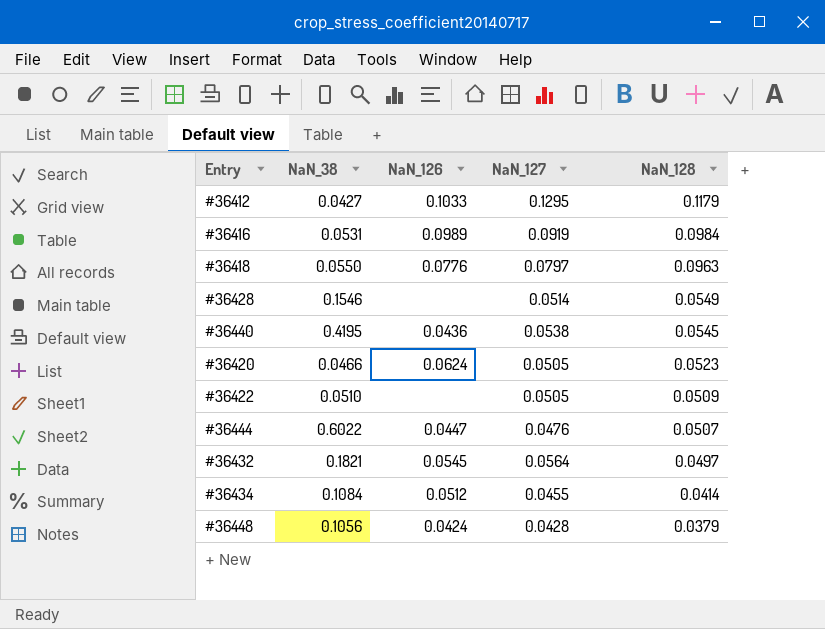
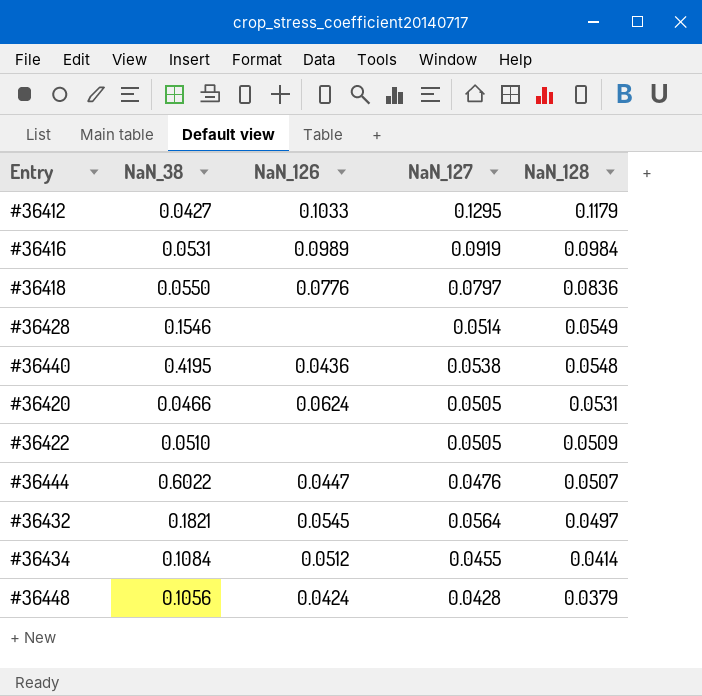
#36418 | NaN_128: 0.0963 -> 0.0836
#36440 | NaN_128: 0.0545 -> 0.0548
#36420 | NaN_128: 0.0523 -> 0.0531

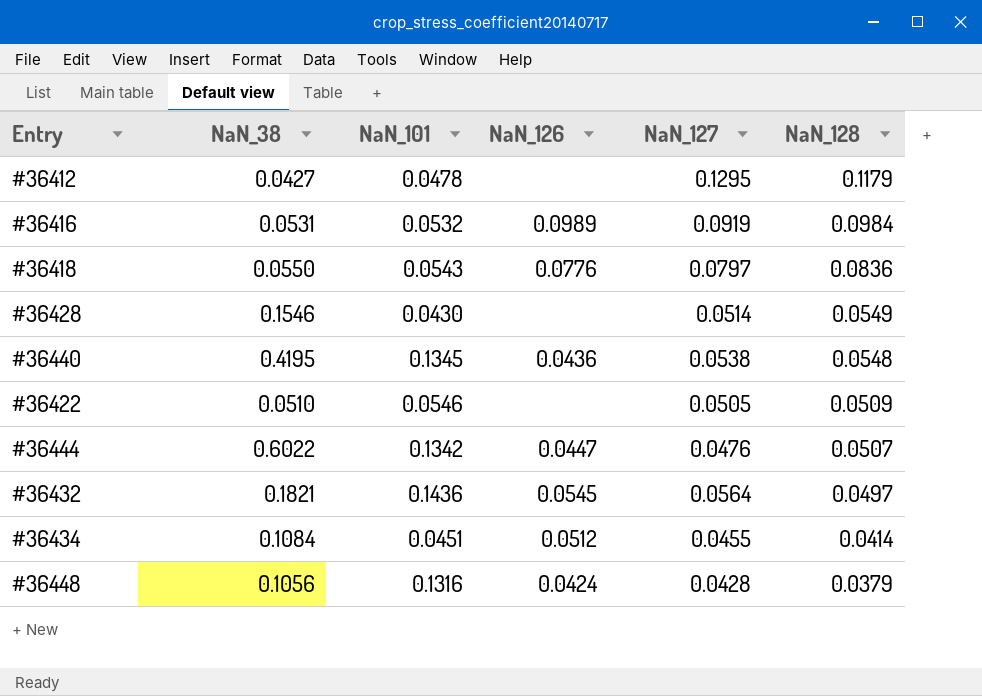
column NaN_101 | position: none -> 3
row #36420: 0.0466 | 0.0624 | 0.0505 | 0.0531 -> none
#36412 | NaN_126: 0.1033 -> none

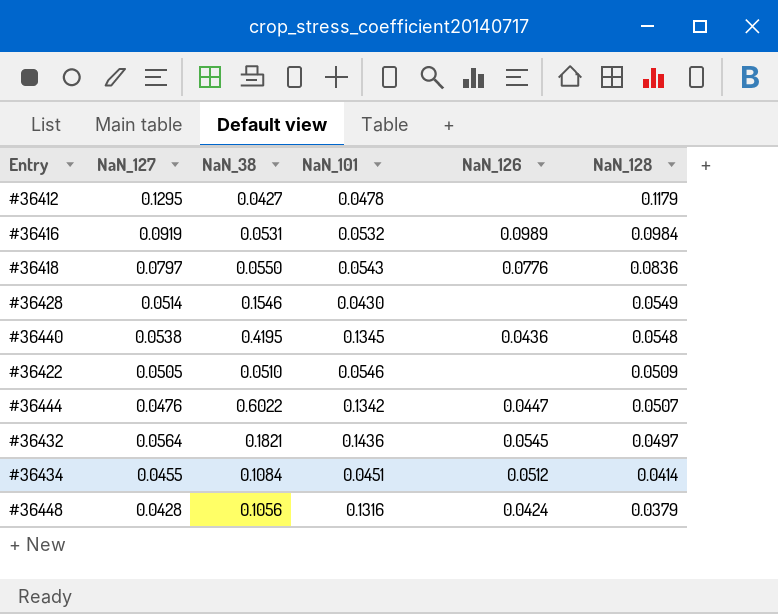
column NaN_127 | position: 5 -> 2

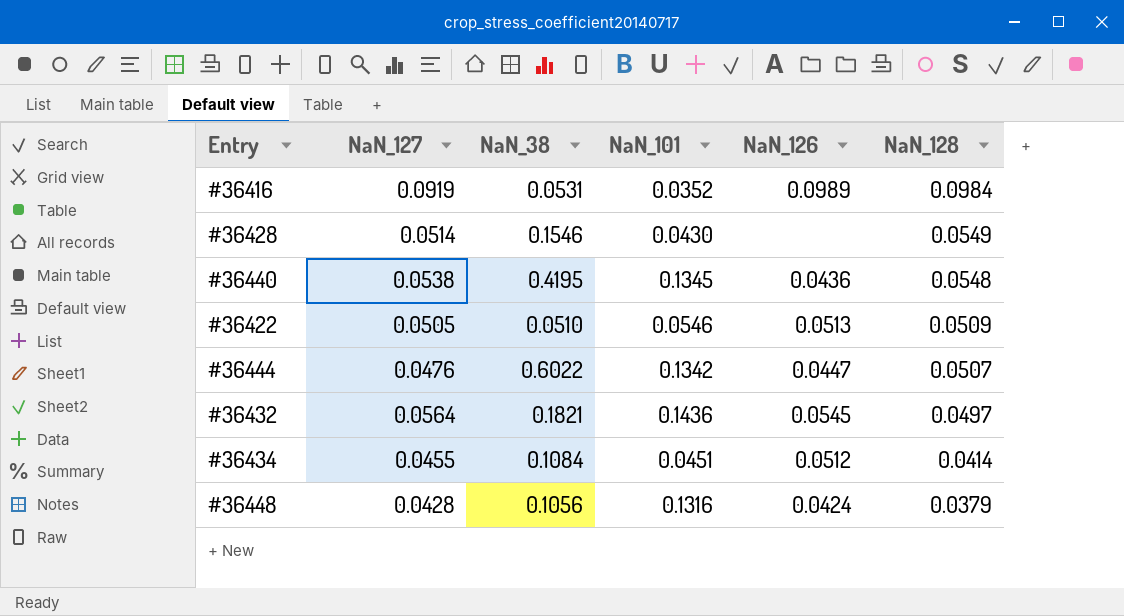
row #36412: 0.1295 | 0.0427 | 0.0478 | none | 0.1179 -> none
row #36418: 0.0797 | 0.0550 | 0.0543 | 0.0776 | 0.0836 -> none
#36416 | NaN_101: 0.0532 -> 0.0352
#36422 | NaN_126: none -> 0.0513

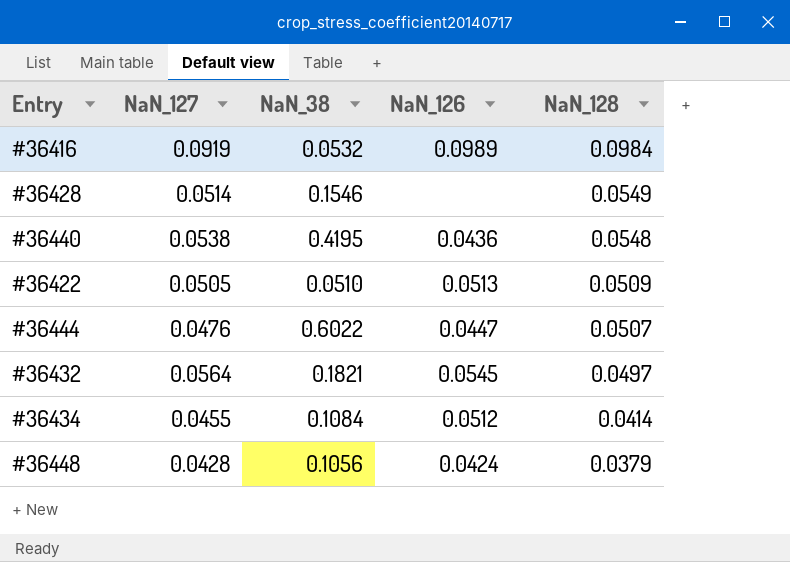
column NaN_101 | position: 4 -> none
#36416 | NaN_38: 0.0531 -> 0.0532

